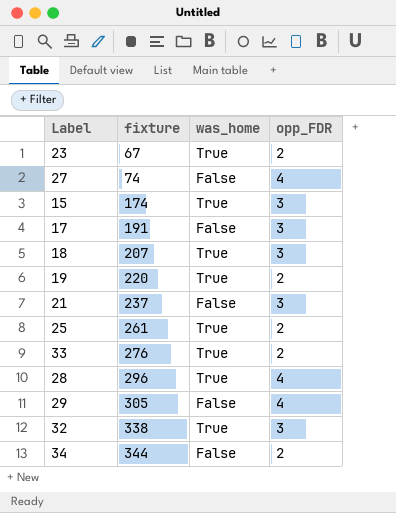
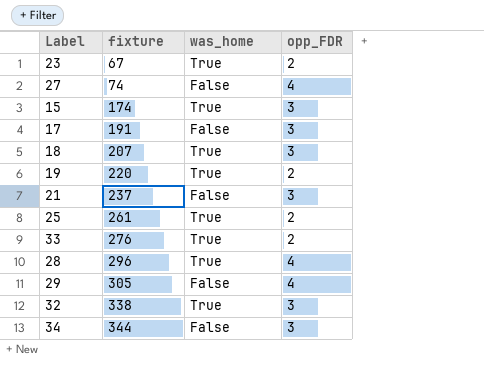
34 | opp_FDR: 2 -> 3

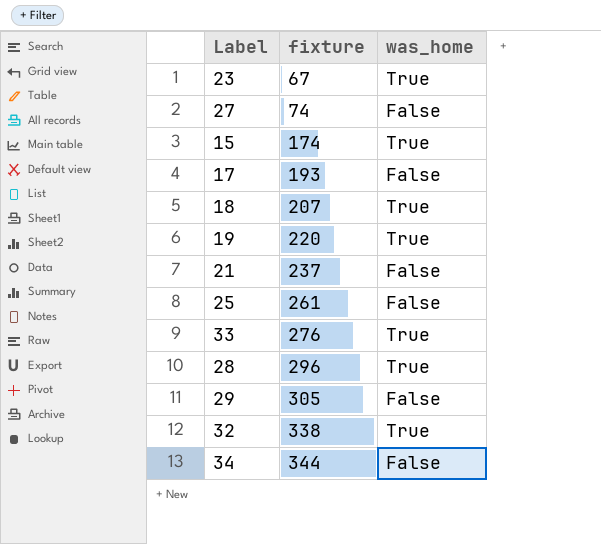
column opp_FDR | position: 4 -> none
17 | fixture: 191 -> 193
25 | was_home: True -> False

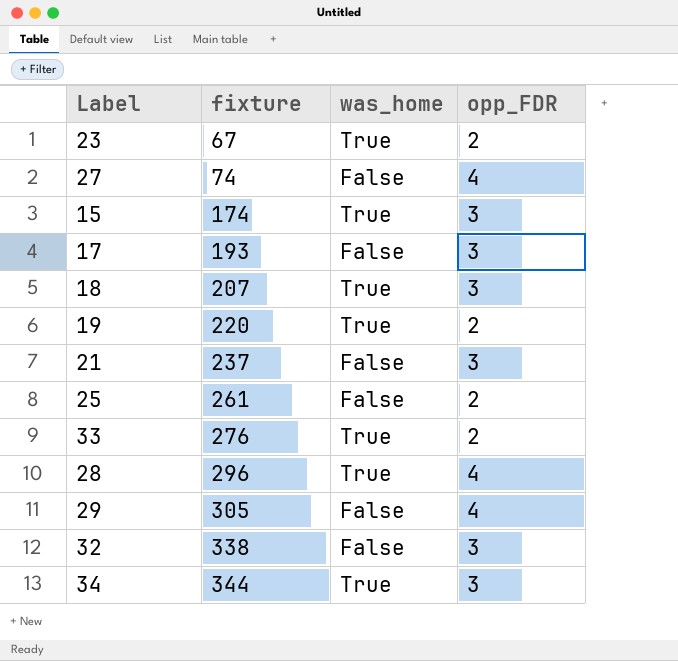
column opp_FDR | position: none -> 4
32 | was_home: True -> False
34 | was_home: False -> True

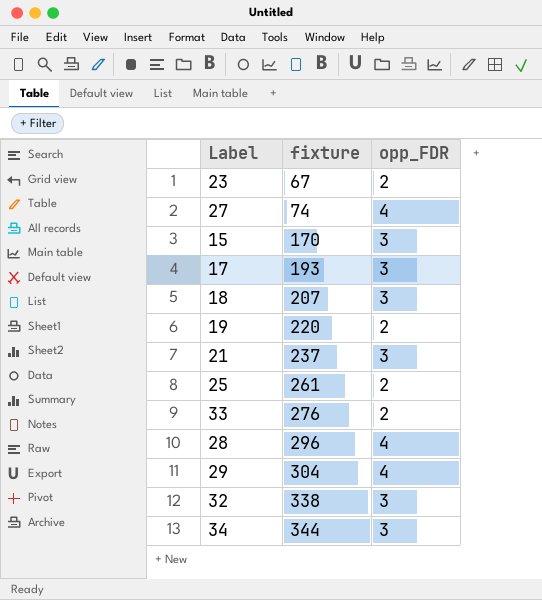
column was_home | position: 3 -> none
15 | fixture: 174 -> 170
29 | fixture: 305 -> 304

